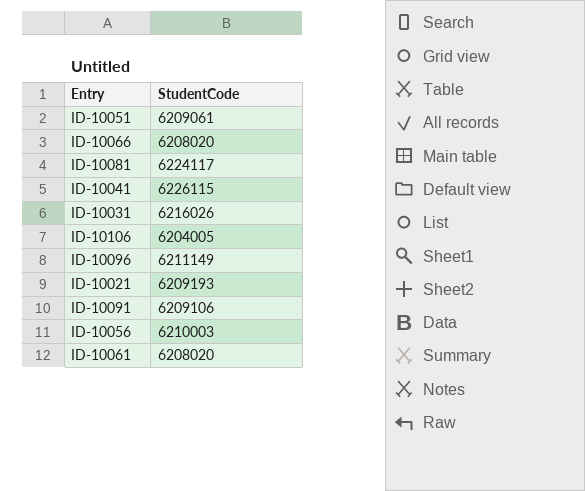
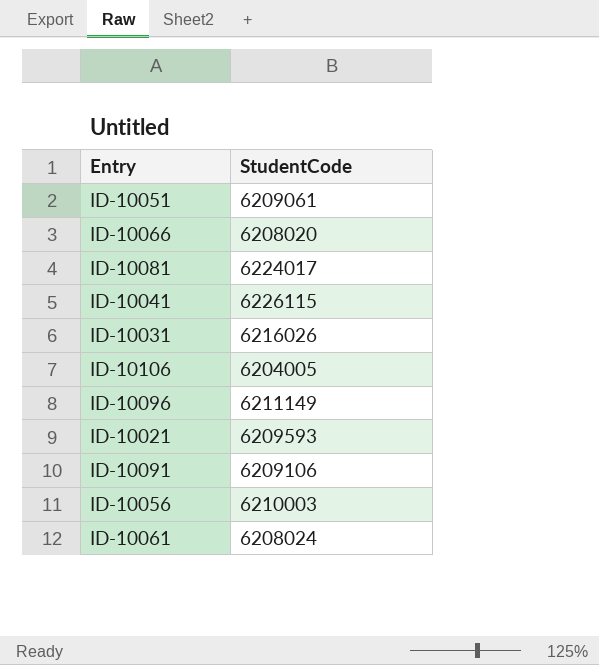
ID-10081 | StudentCode: 6224117 -> 6224017
ID-10021 | StudentCode: 6209193 -> 6209593
ID-10061 | StudentCode: 6208020 -> 6208024

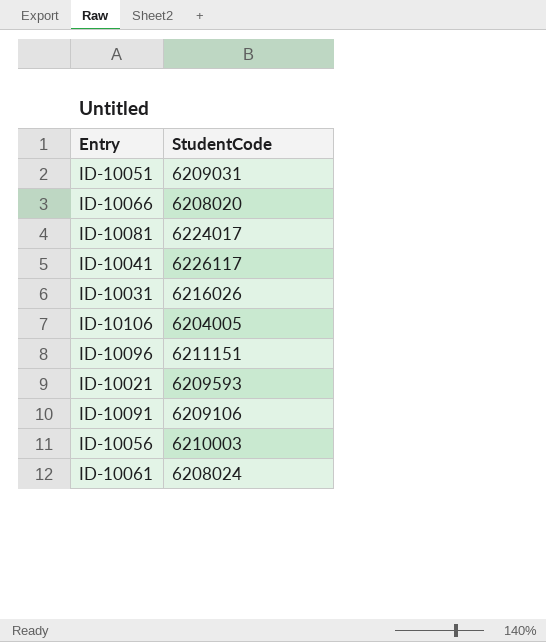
ID-10051 | StudentCode: 6209061 -> 6209031
ID-10041 | StudentCode: 6226115 -> 6226117
ID-10096 | StudentCode: 6211149 -> 6211151

